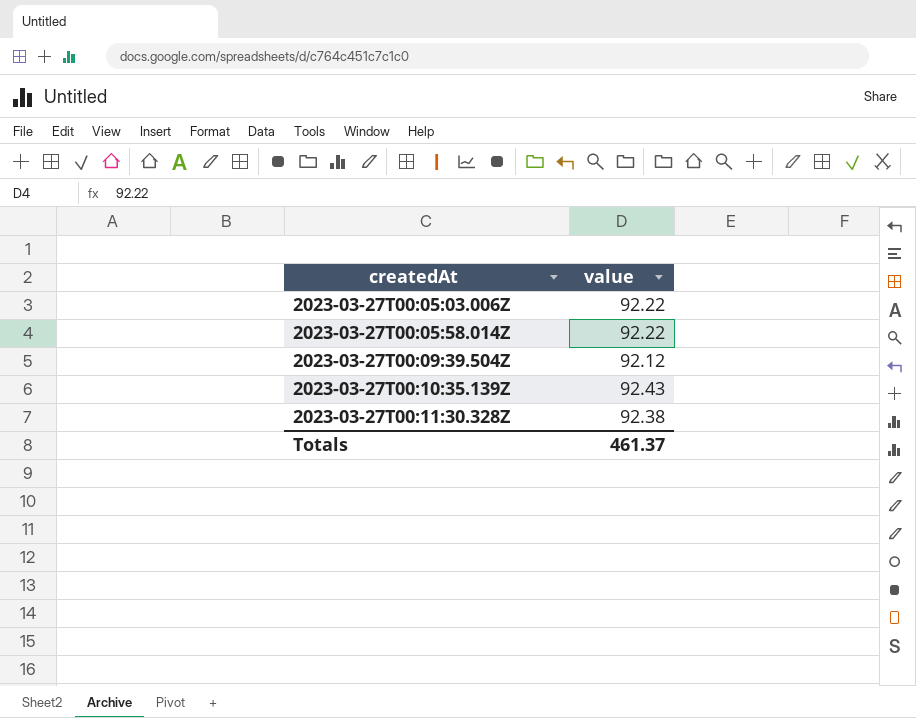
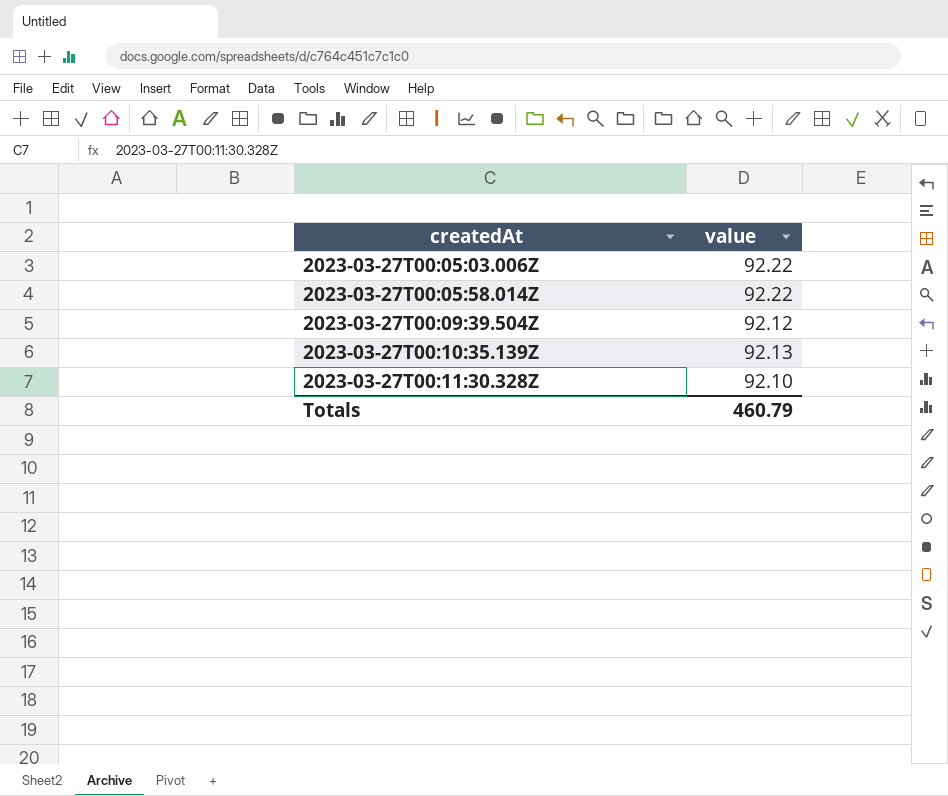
2023-03-27T00:10:35.139Z | value: 92.43 -> 92.13
2023-03-27T00:11:30.328Z | value: 92.38 -> 92.10
Totals | value: 461.37 -> 460.79

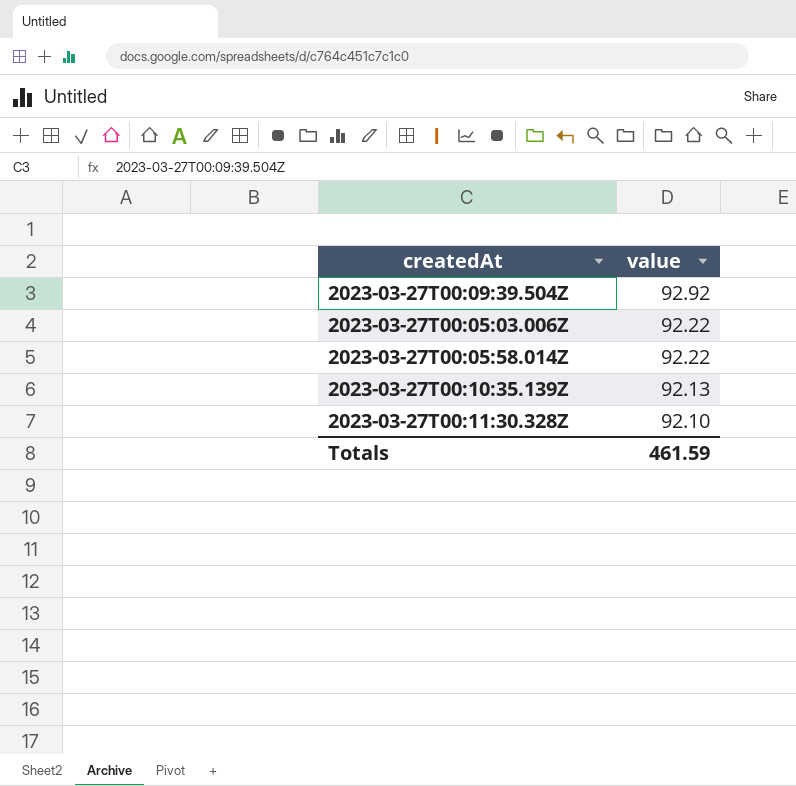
row order: createdAt ascending -> value descending
2023-03-27T00:09:39.504Z | value: 92.12 -> 92.92
Totals | value: 460.79 -> 461.59

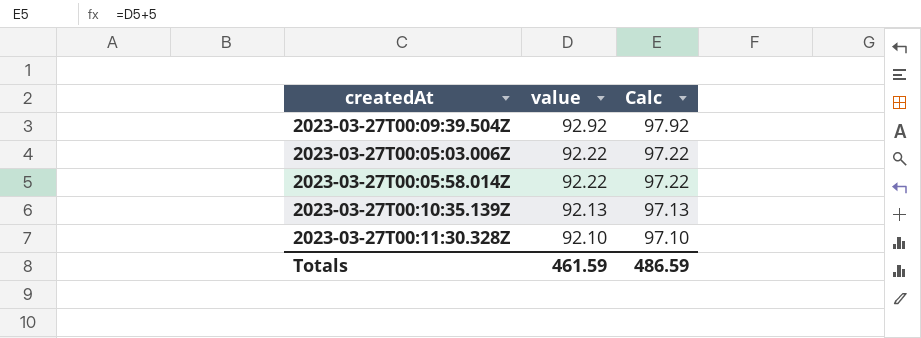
column Calc | formula: none -> [value] + 5

